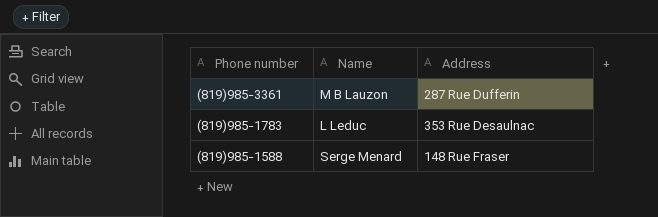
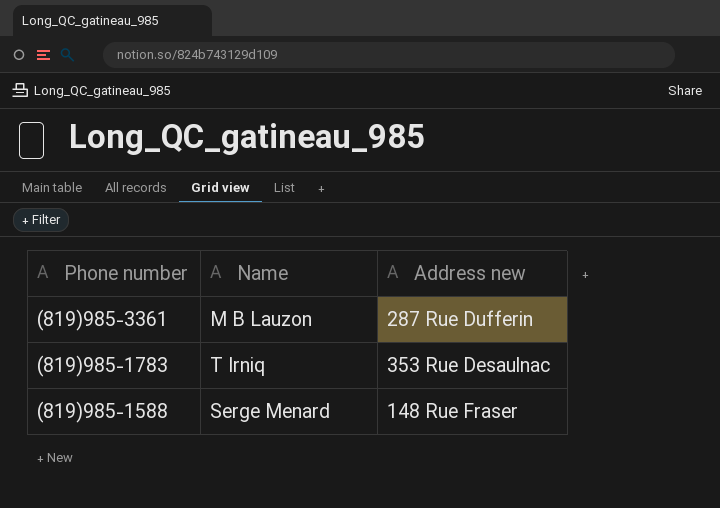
column name: Address -> Address new
(819)985-1783 | Name: L Leduc -> T Irniq

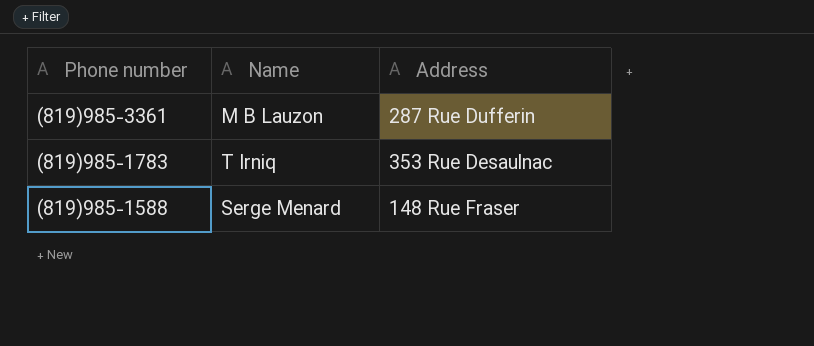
column name: Address new -> Address

